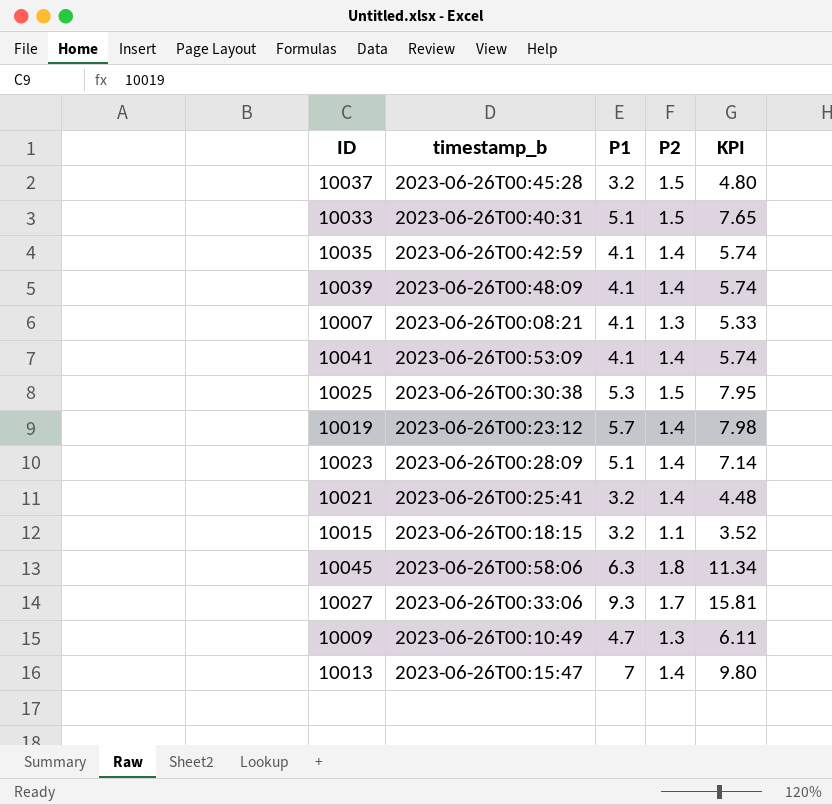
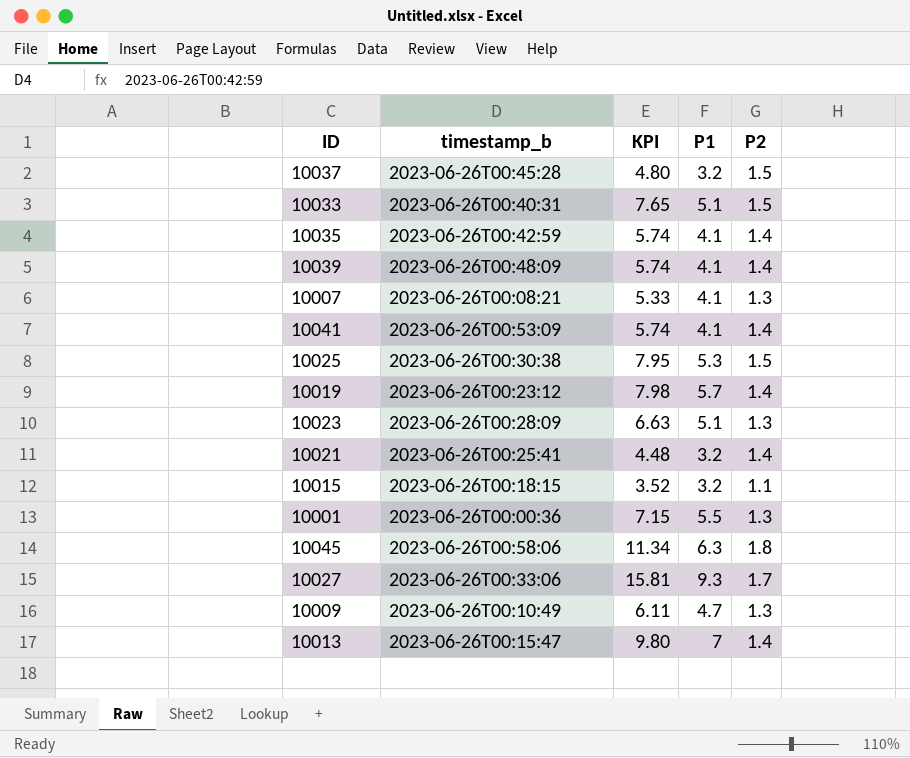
column KPI | position: 5 -> 3
10023 | KPI: 7.14 -> 6.63
10023 | P2: 1.4 -> 1.3
row 10001: none -> 2023-06-26T00:00:36 | 7.15 | 5.5 | 1.3

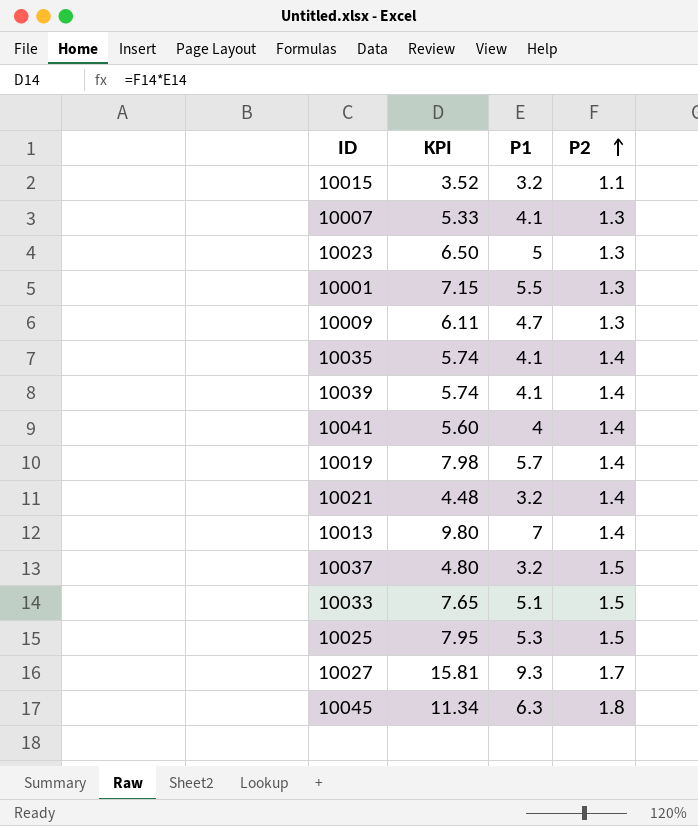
row order: none -> P2 ascending
column timestamp_b | position: 2 -> none
10023 | KPI: 6.63 -> 6.50
10023 | P1: 5.1 -> 5
10041 | KPI: 5.74 -> 5.60
10041 | P1: 4.1 -> 4

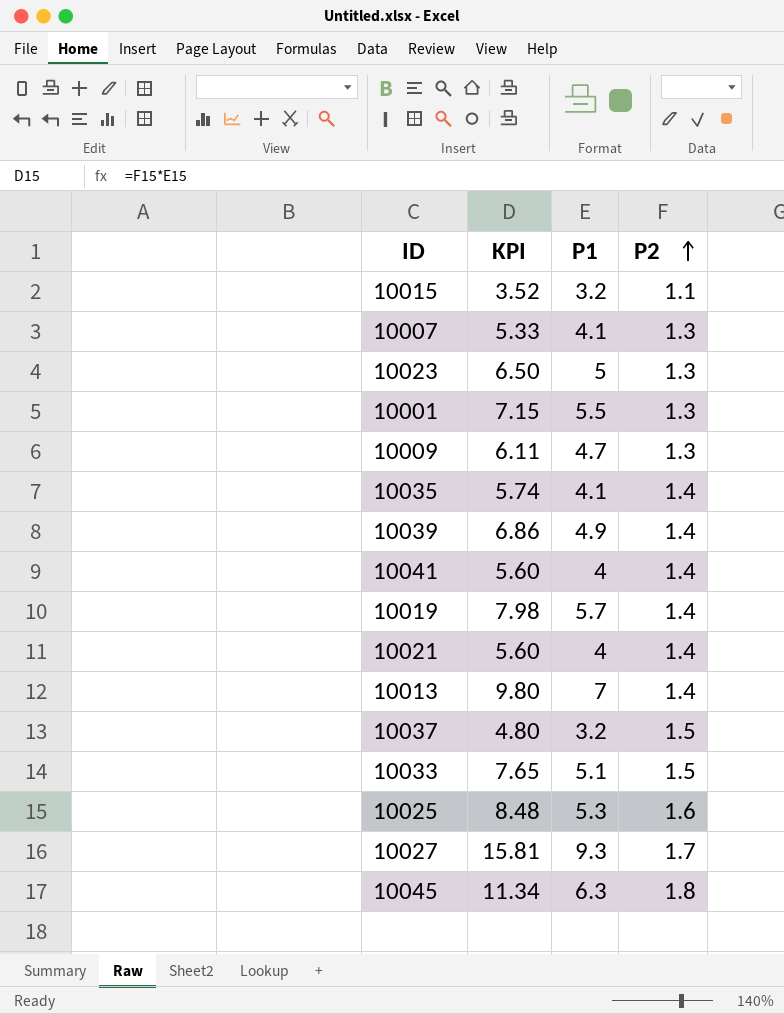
10039 | KPI: 5.74 -> 6.86
10039 | P1: 4.1 -> 4.9
10021 | KPI: 4.48 -> 5.60
10021 | P1: 3.2 -> 4
10025 | KPI: 7.95 -> 8.48
10025 | P2: 1.5 -> 1.6

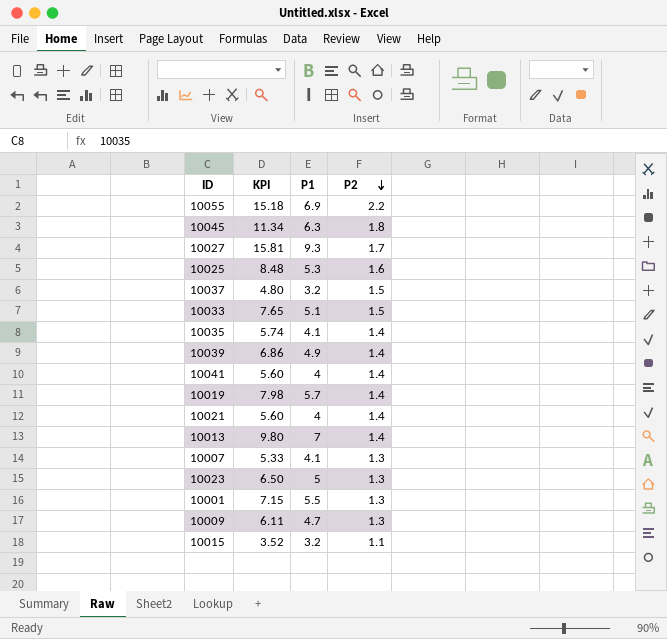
row order: P2 ascending -> P2 descending
row 10055: none -> 15.18 | 6.9 | 2.2

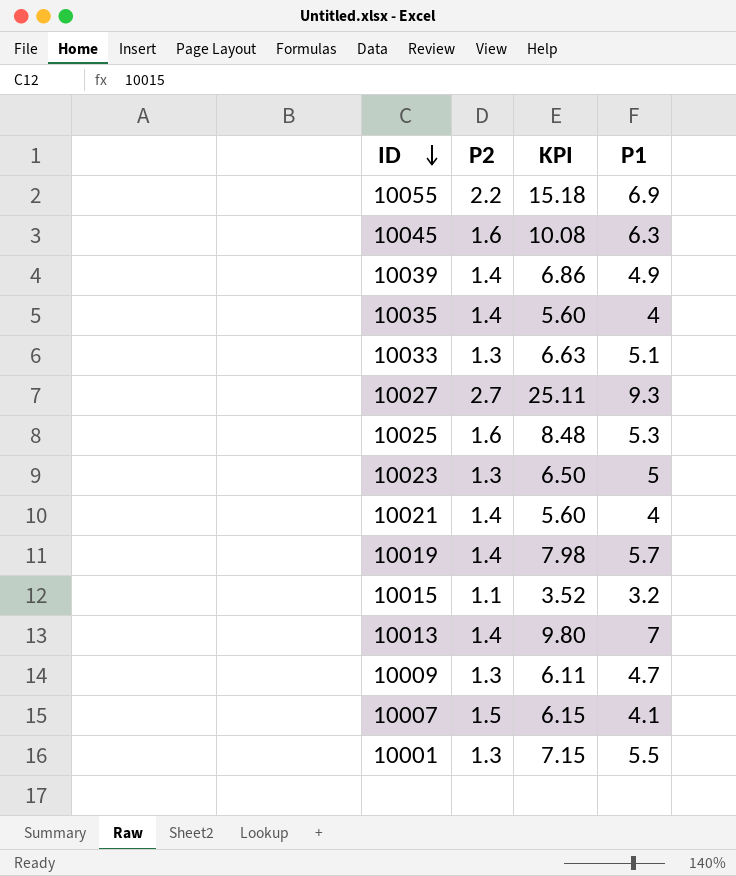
row order: P2 descending -> ID descending
column P2 | position: 4 -> 2
row 10037: 4.80 | 3.2 | 1.5 -> none
row 10041: 5.60 | 4 | 1.4 -> none
10045 | P2: 1.8 -> 1.6
10045 | KPI: 11.34 -> 10.08
10035 | KPI: 5.74 -> 5.60
10035 | P1: 4.1 -> 4
10033 | P2: 1.5 -> 1.3
10033 | KPI: 7.65 -> 6.63
10027 | P2: 1.7 -> 2.7
10027 | KPI: 15.81 -> 25.11
10007 | P2: 1.3 -> 1.5
10007 | KPI: 5.33 -> 6.15

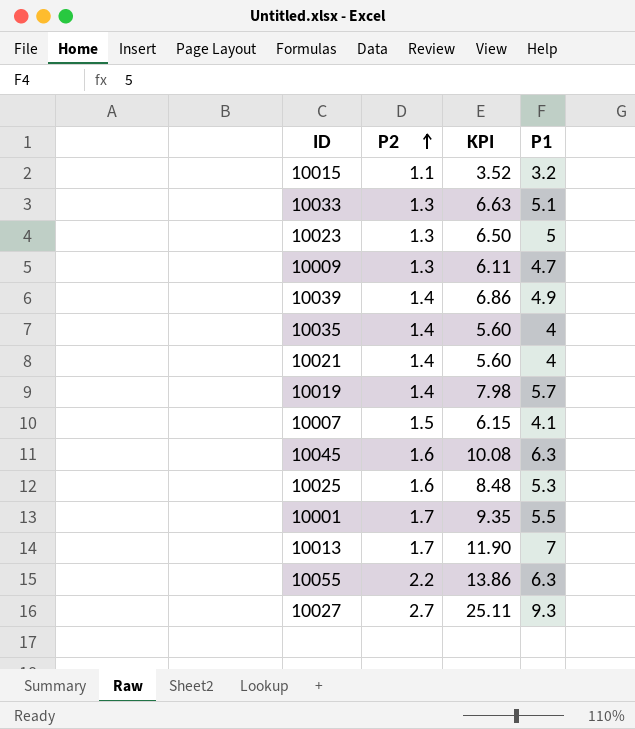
row order: ID descending -> P2 ascending
10001 | P2: 1.3 -> 1.7
10001 | KPI: 7.15 -> 9.35
10013 | P2: 1.4 -> 1.7
10013 | KPI: 9.80 -> 11.90
10055 | KPI: 15.18 -> 13.86
10055 | P1: 6.9 -> 6.3

